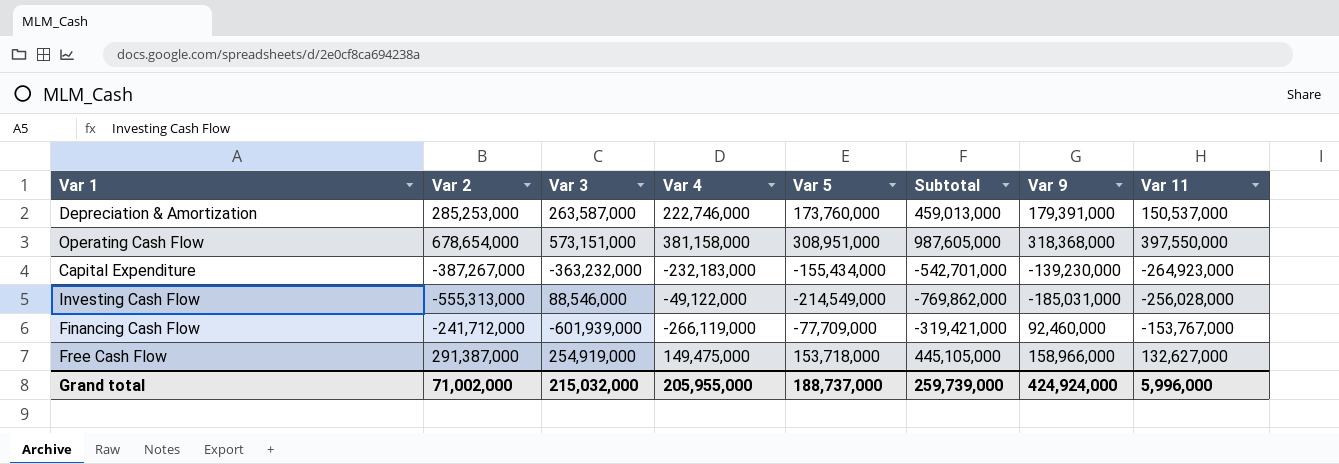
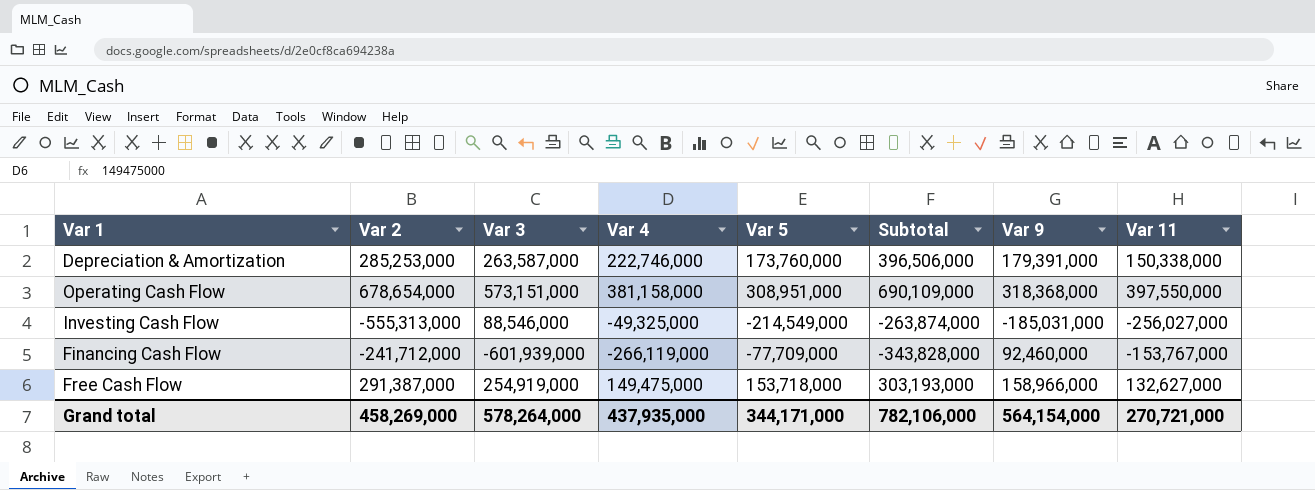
column Subtotal | formula: [Var 2] + [Var 5] -> [Var 4] + [Var 5]
row Capital Expenditure: -387,267,000 | -363,232,000 | -232,183,000 | -155,434,000 | -542,701,000 | -139,230,000 | -264,923,000 -> none
Depreciation & Amortization | Var 11: 150,537,000 -> 150,338,000
Investing Cash Flow | Var 4: -49,122,000 -> -49,325,000
Investing Cash Flow | Var 11: -256,028,000 -> -256,027,000
Grand total | Var 2: 71,002,000 -> 458,269,000
Grand total | Var 3: 215,032,000 -> 578,264,000
Grand total | Var 4: 205,955,000 -> 437,935,000
Grand total | Var 5: 188,737,000 -> 344,171,000
Grand total | Subtotal: 259,739,000 -> 782,106,000
Grand total | Var 9: 424,924,000 -> 564,154,000
Grand total | Var 11: 5,996,000 -> 270,721,000

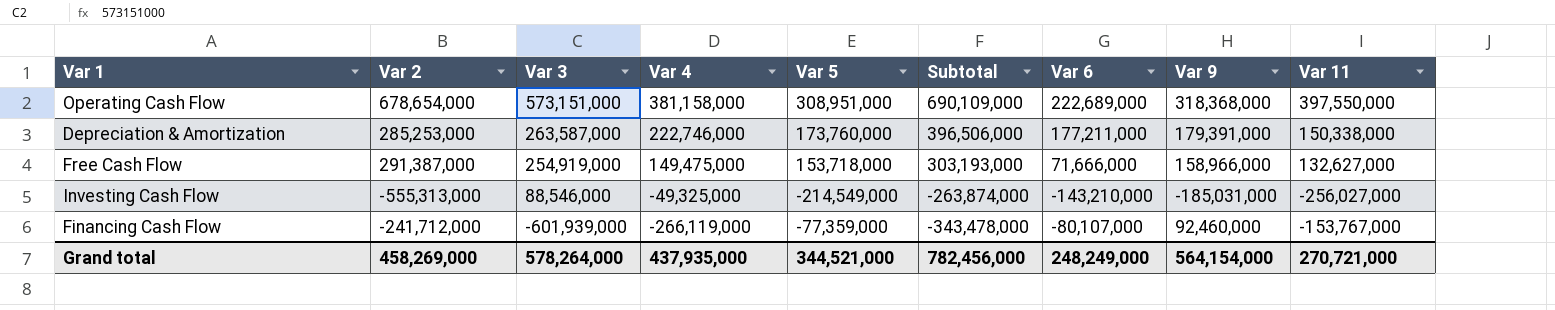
row order: none -> Var 3 descending
column Var 6 | position: none -> 7
Financing Cash Flow | Var 5: -77,709,000 -> -77,359,000
Financing Cash Flow | Subtotal: -343,828,000 -> -343,478,000
Grand total | Var 5: 344,171,000 -> 344,521,000
Grand total | Subtotal: 782,106,000 -> 782,456,000

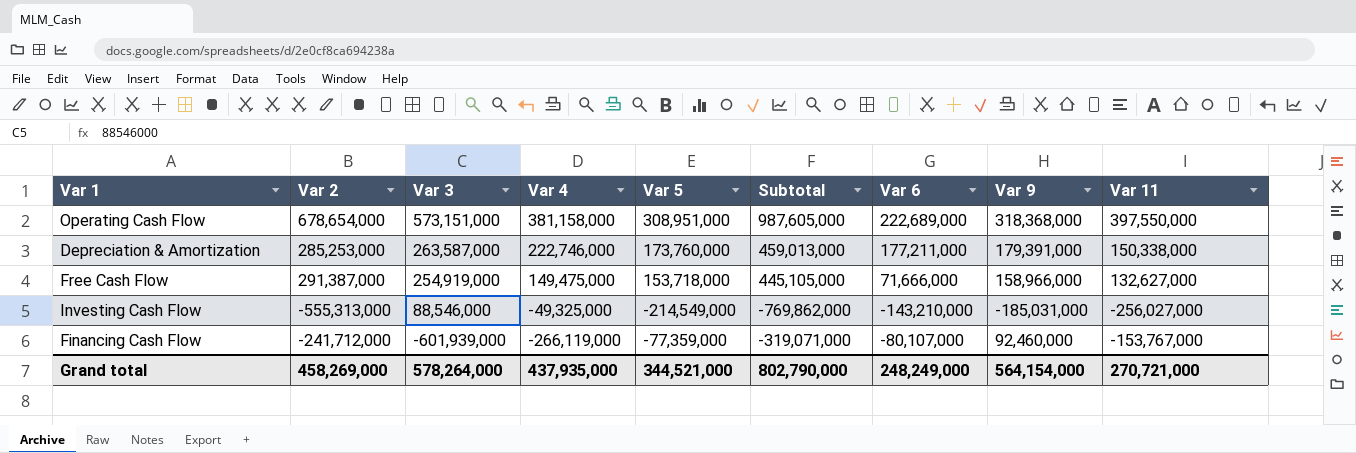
column Subtotal | formula: [Var 4] + [Var 5] -> [Var 2] + [Var 5]
Grand total | Subtotal: 782,456,000 -> 802,790,000

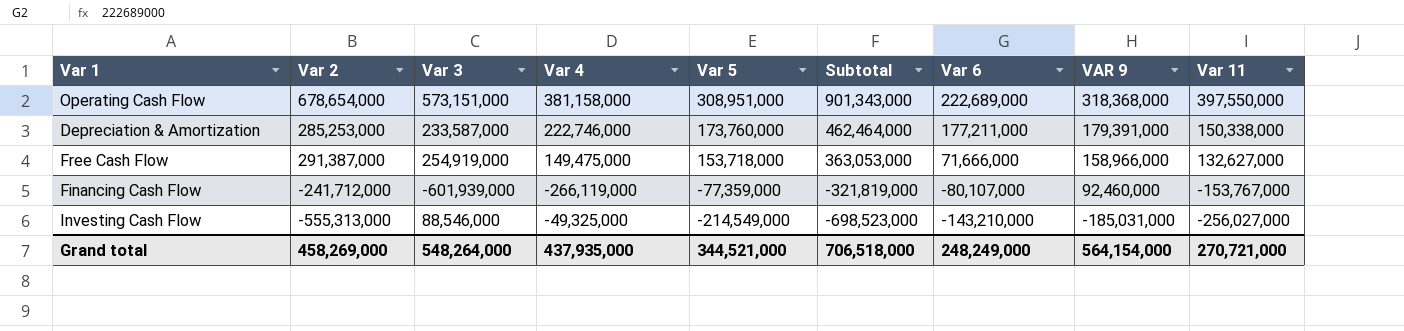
row order: Var 3 descending -> Var 5 descending
column Subtotal | formula: [Var 2] + [Var 5] -> [Var 2] + [Var 6]
column name: Var 9 -> VAR 9
Depreciation & Amortization | Var 3: 263,587,000 -> 233,587,000
Grand total | Var 3: 578,264,000 -> 548,264,000
Grand total | Subtotal: 802,790,000 -> 706,518,000

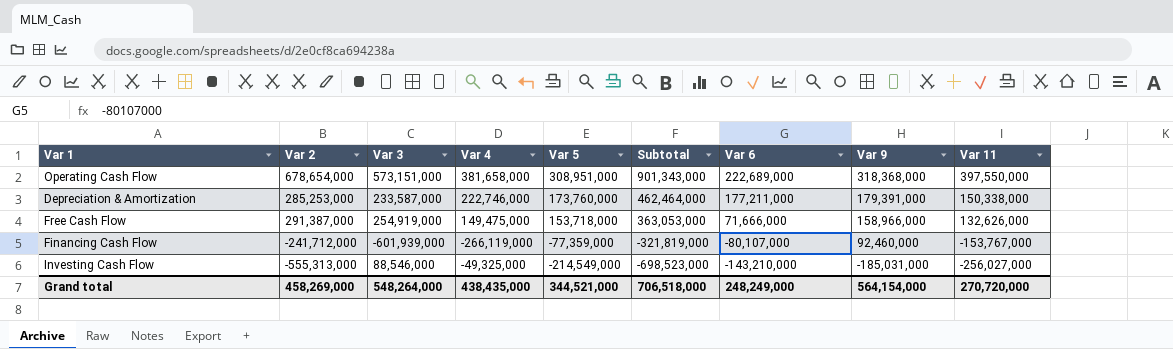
column name: VAR 9 -> Var 9
Operating Cash Flow | Var 4: 381,158,000 -> 381,658,000
Free Cash Flow | Var 11: 132,627,000 -> 132,626,000
Grand total | Var 4: 437,935,000 -> 438,435,000
Grand total | Var 11: 270,721,000 -> 270,720,000

